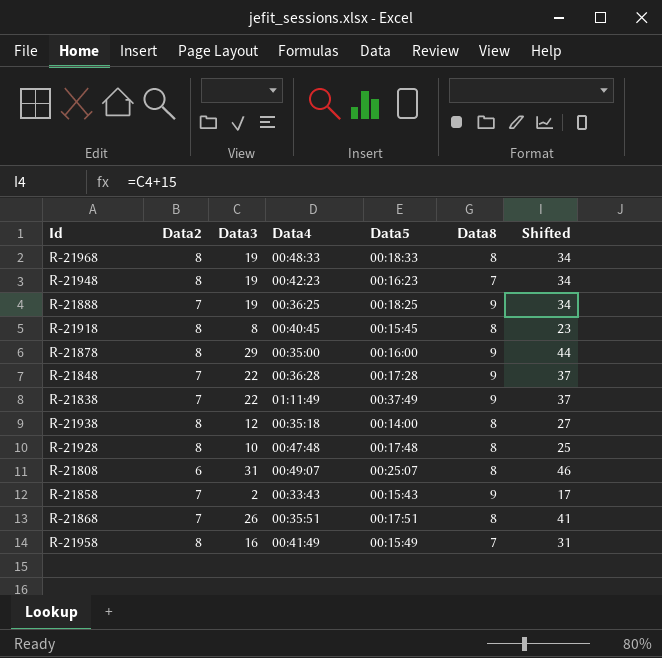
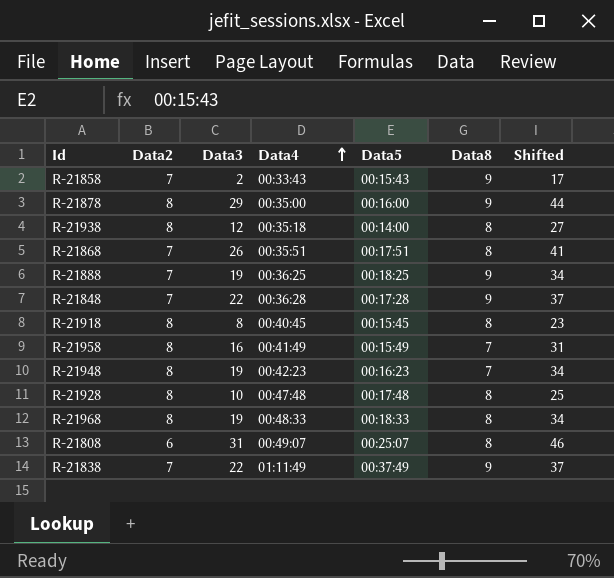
row order: none -> Data4 ascending

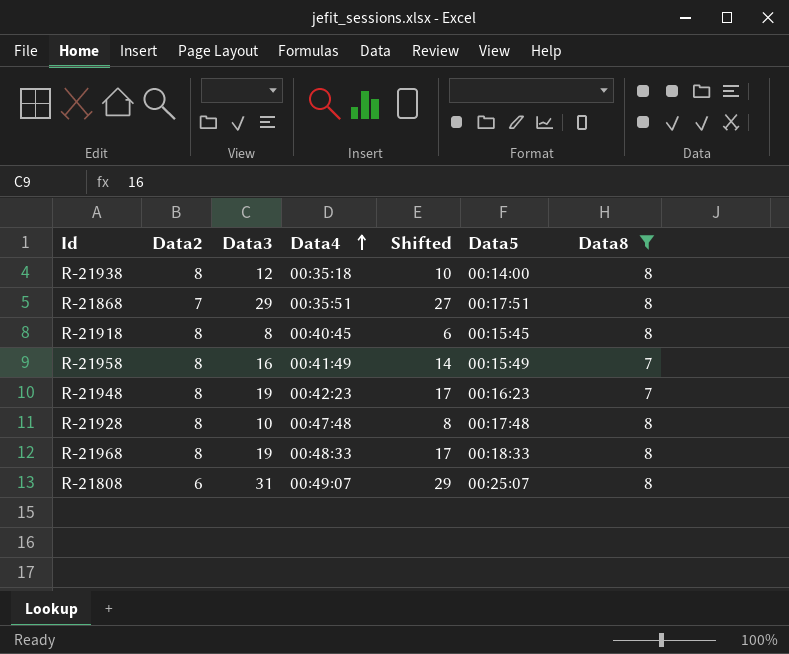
filter: none -> Data8 != 9
column Shifted | formula: [Data3] + 15 -> [Data3] - 2
column Shifted | position: 7 -> 5
R-21868 | Data3: 26 -> 29

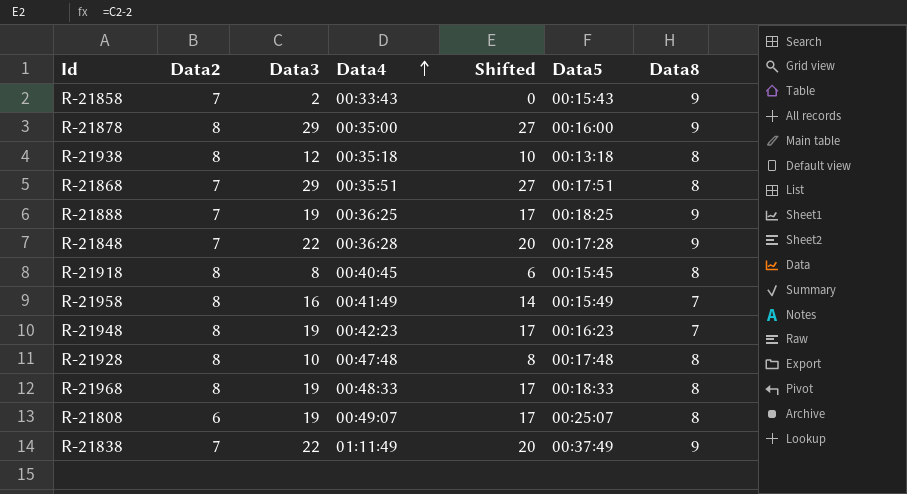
filter: Data8 != 9 -> none
R-21938 | Data5: 00:14:00 -> 00:13:18
R-21808 | Data3: 31 -> 19
R-21808 | Shifted: 29 -> 17

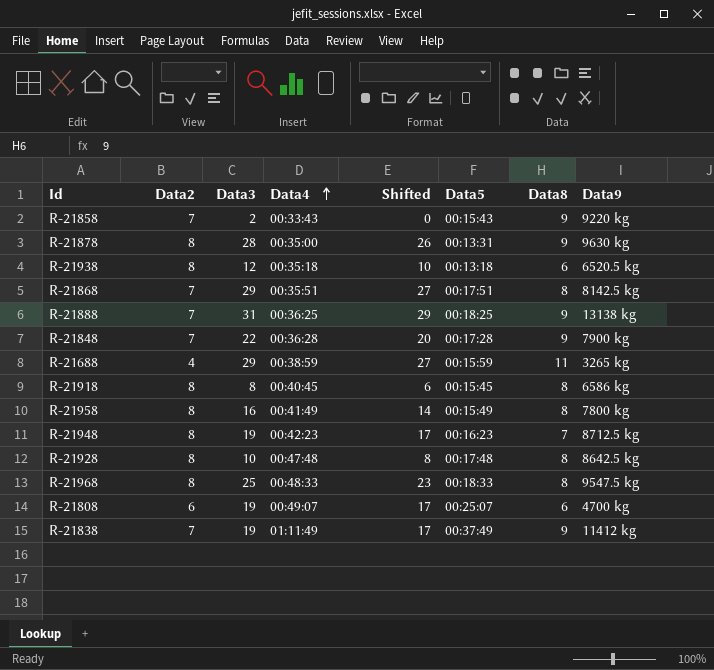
column Data9 | position: none -> 8
R-21878 | Data3: 29 -> 28
R-21878 | Shifted: 27 -> 26
R-21878 | Data5: 00:16:00 -> 00:13:31
R-21938 | Data8: 8 -> 6
R-21888 | Data3: 19 -> 31
R-21888 | Shifted: 17 -> 29
row R-21688: none -> 4 | 29 | 00:38:59 | 27 | 00:15:59 | 11 | 3265 kg
R-21958 | Data8: 7 -> 8
R-21968 | Data3: 19 -> 25
R-21968 | Shifted: 17 -> 23
R-21808 | Data8: 8 -> 6
R-21838 | Data3: 22 -> 19
R-21838 | Shifted: 20 -> 17

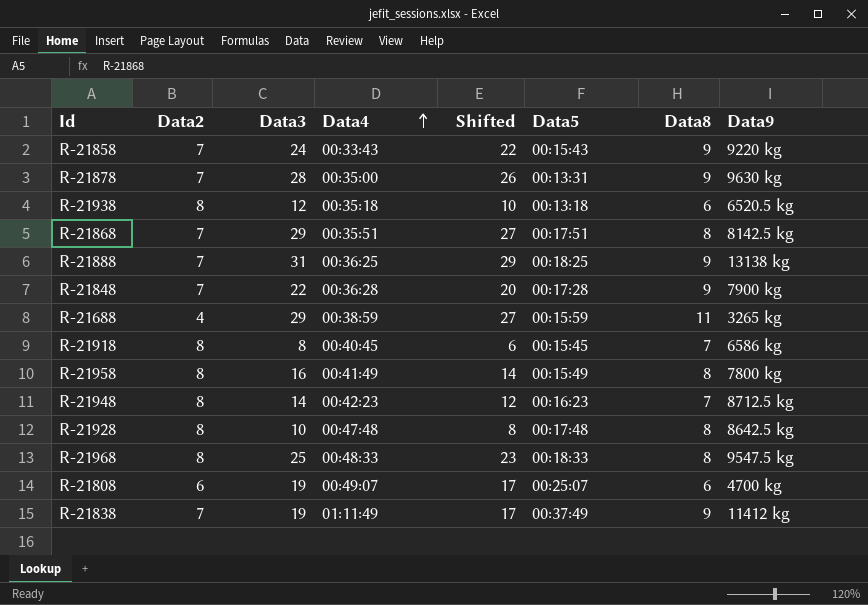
R-21858 | Data3: 2 -> 24
R-21858 | Shifted: 0 -> 22
R-21878 | Data2: 8 -> 7
R-21918 | Data8: 8 -> 7
R-21948 | Data3: 19 -> 14
R-21948 | Shifted: 17 -> 12

